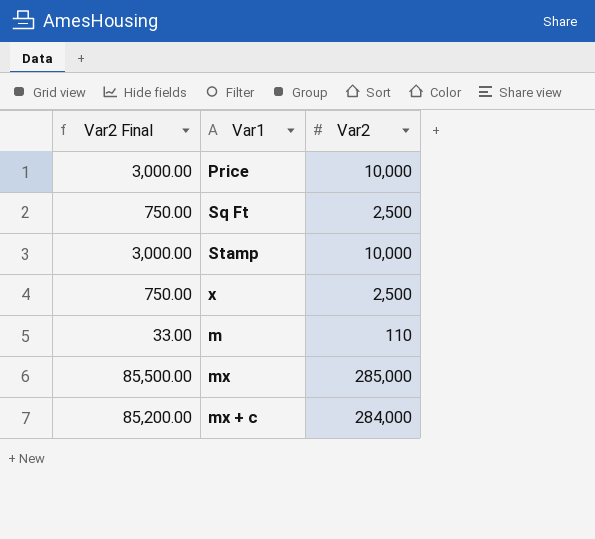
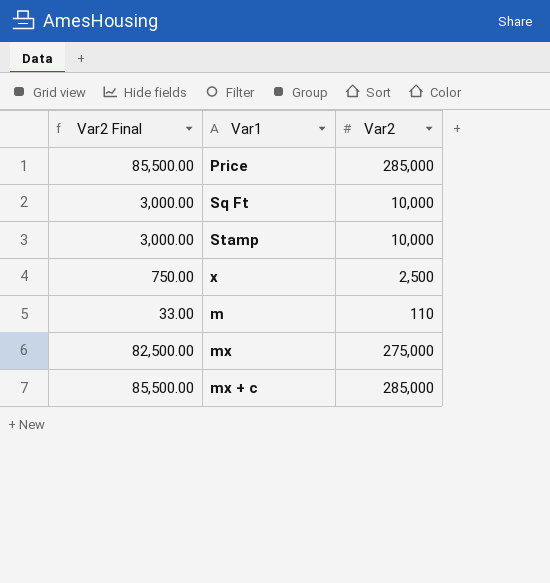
Price | Var2 Final: 3,000.00 -> 85,500.00
Price | Var2: 10,000 -> 285,000
Sq Ft | Var2 Final: 750.00 -> 3,000.00
Sq Ft | Var2: 2,500 -> 10,000
mx | Var2 Final: 85,500.00 -> 82,500.00
mx | Var2: 285,000 -> 275,000
mx + c | Var2 Final: 85,200.00 -> 85,500.00
mx + c | Var2: 284,000 -> 285,000

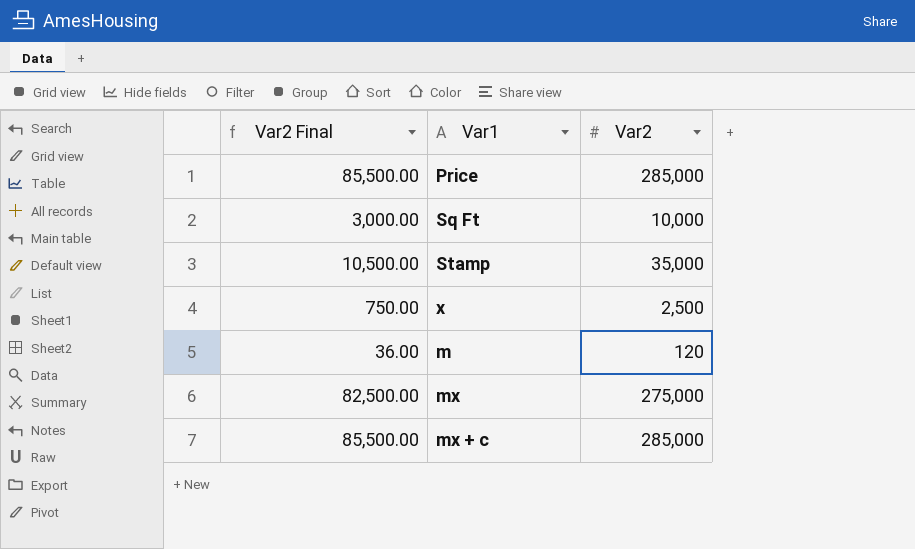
Stamp | Var2 Final: 3,000.00 -> 10,500.00
Stamp | Var2: 10,000 -> 35,000
m | Var2 Final: 33.00 -> 36.00
m | Var2: 110 -> 120

